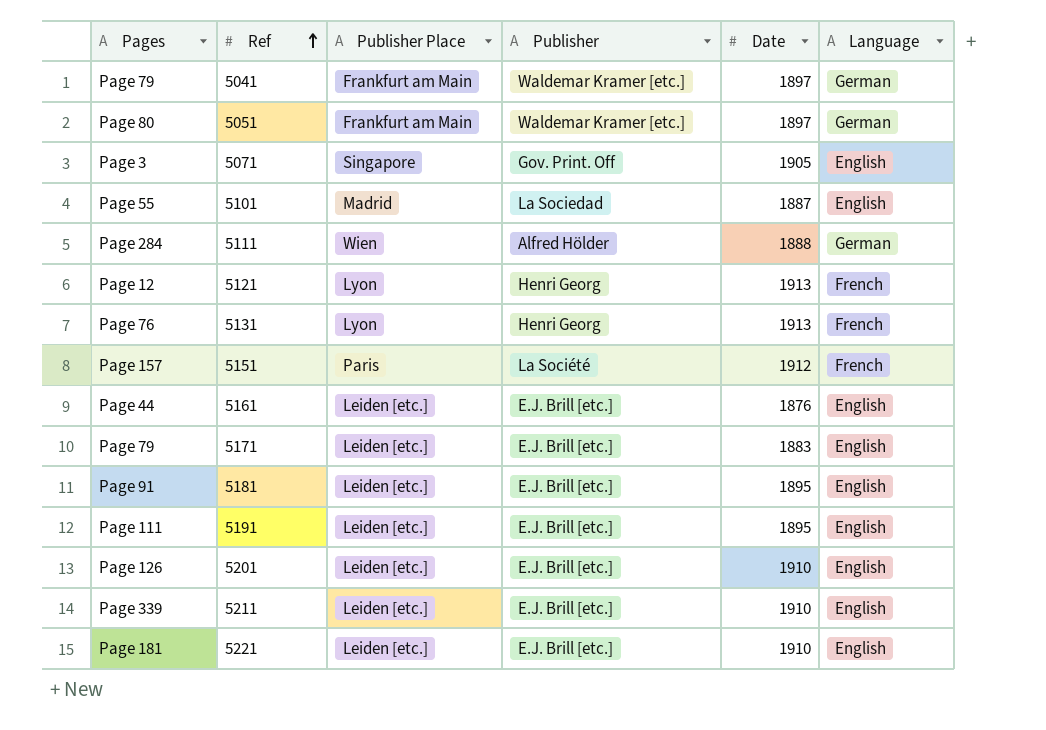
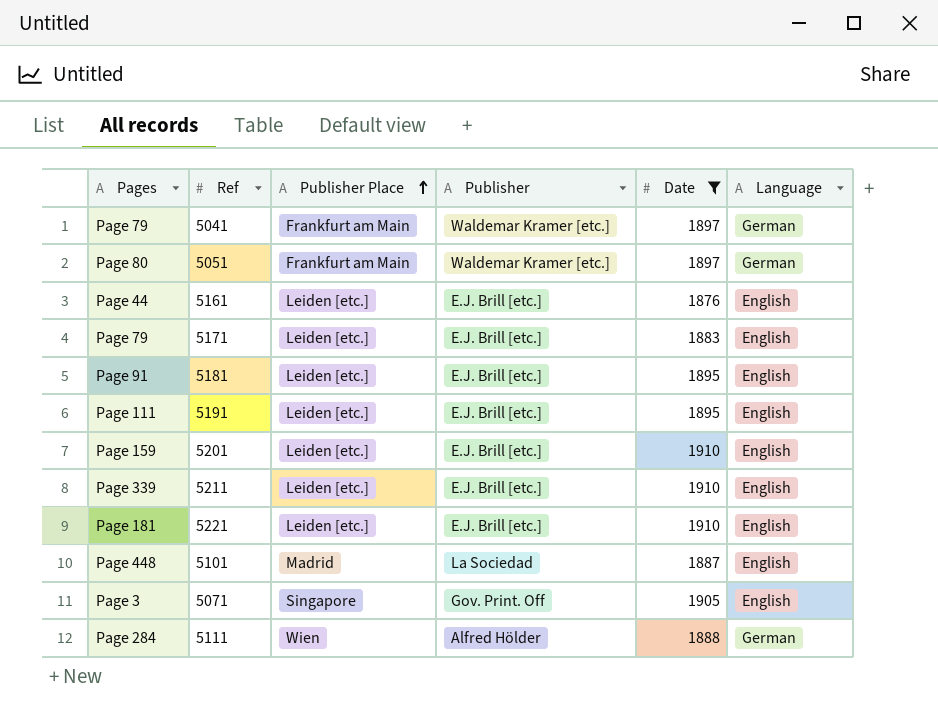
filter: none -> Date <= 1910
row order: Ref ascending -> Publisher Place ascending
5201 | Pages: Page 126 -> Page 159
5101 | Pages: Page 55 -> Page 448

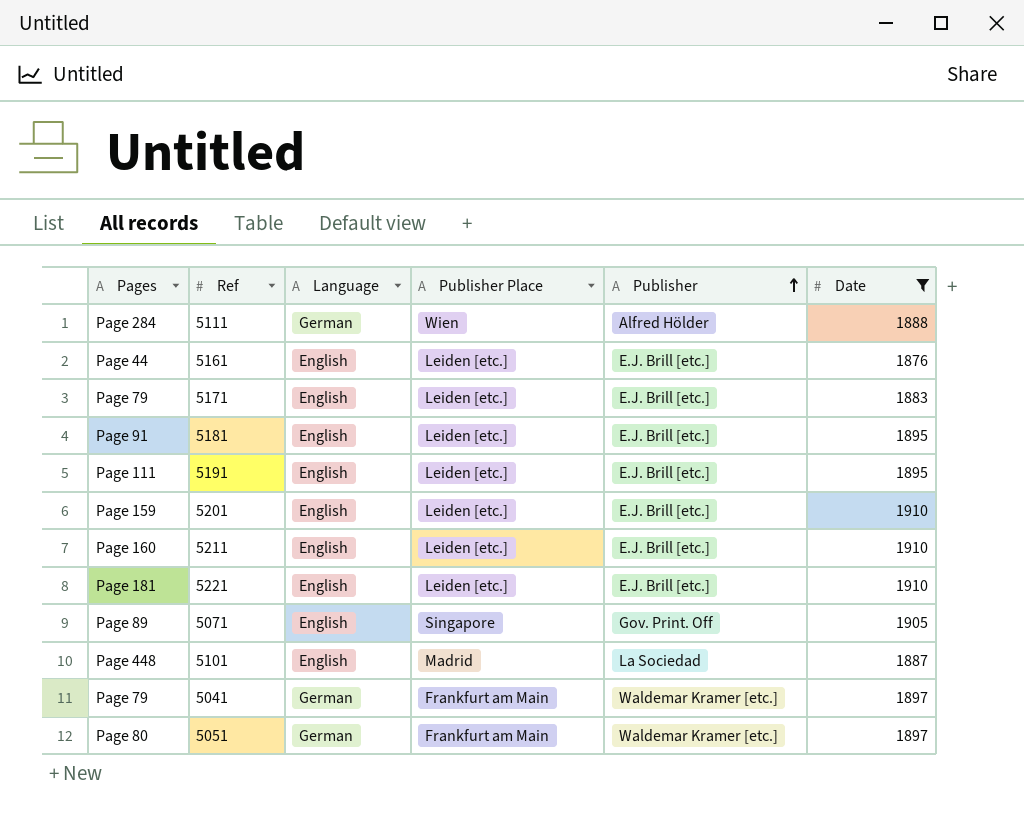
row order: Publisher Place ascending -> Publisher ascending
column Language | position: 6 -> 3
5211 | Pages: Page 339 -> Page 160
5071 | Pages: Page 3 -> Page 89

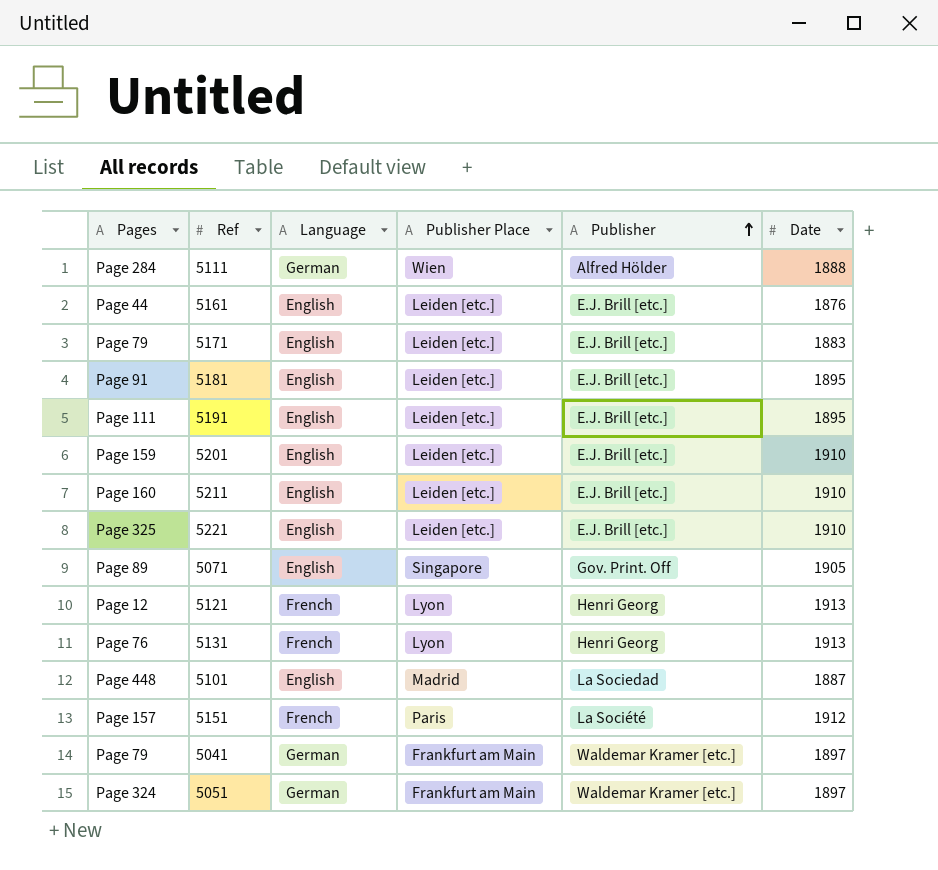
filter: Date <= 1910 -> none
5221 | Pages: Page 181 -> Page 325
5051 | Pages: Page 80 -> Page 324

